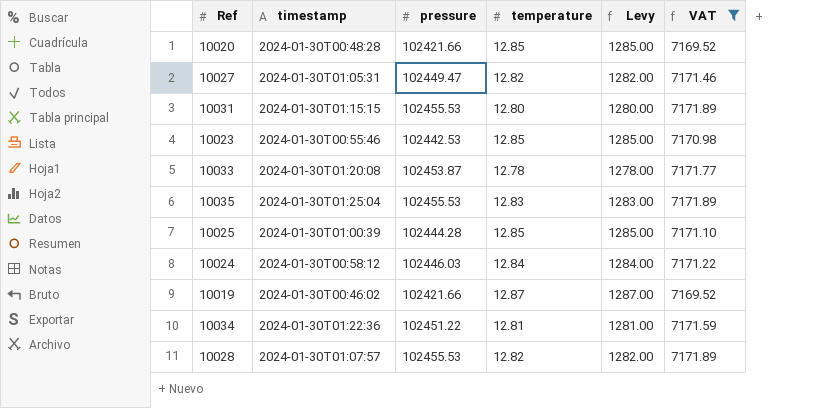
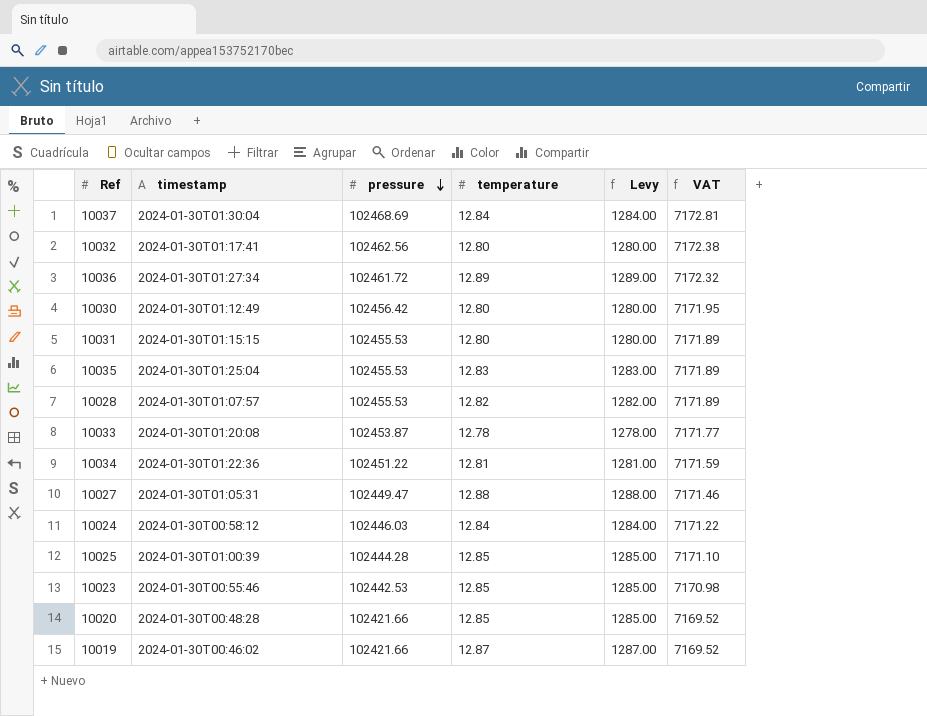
filter: VAT <= 7171.89 -> none
row order: none -> pressure descending
10027 | temperature: 12.82 -> 12.88
10027 | Levy: 1282.00 -> 1288.00

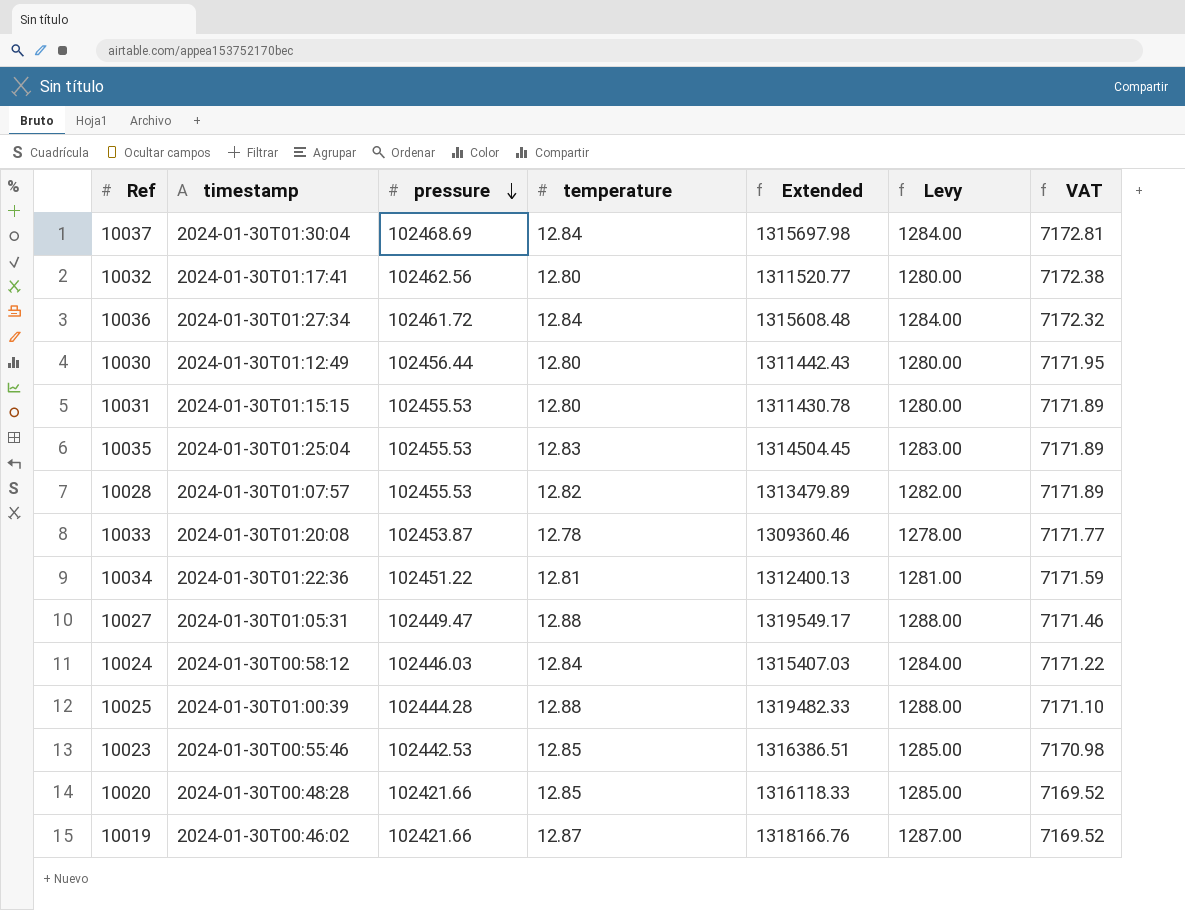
column Extended | formula: none -> [pressure] * [temperature]
10036 | temperature: 12.89 -> 12.84
10036 | Levy: 1289.00 -> 1284.00
10030 | pressure: 102456.42 -> 102456.44
10025 | temperature: 12.85 -> 12.88
10025 | Levy: 1285.00 -> 1288.00

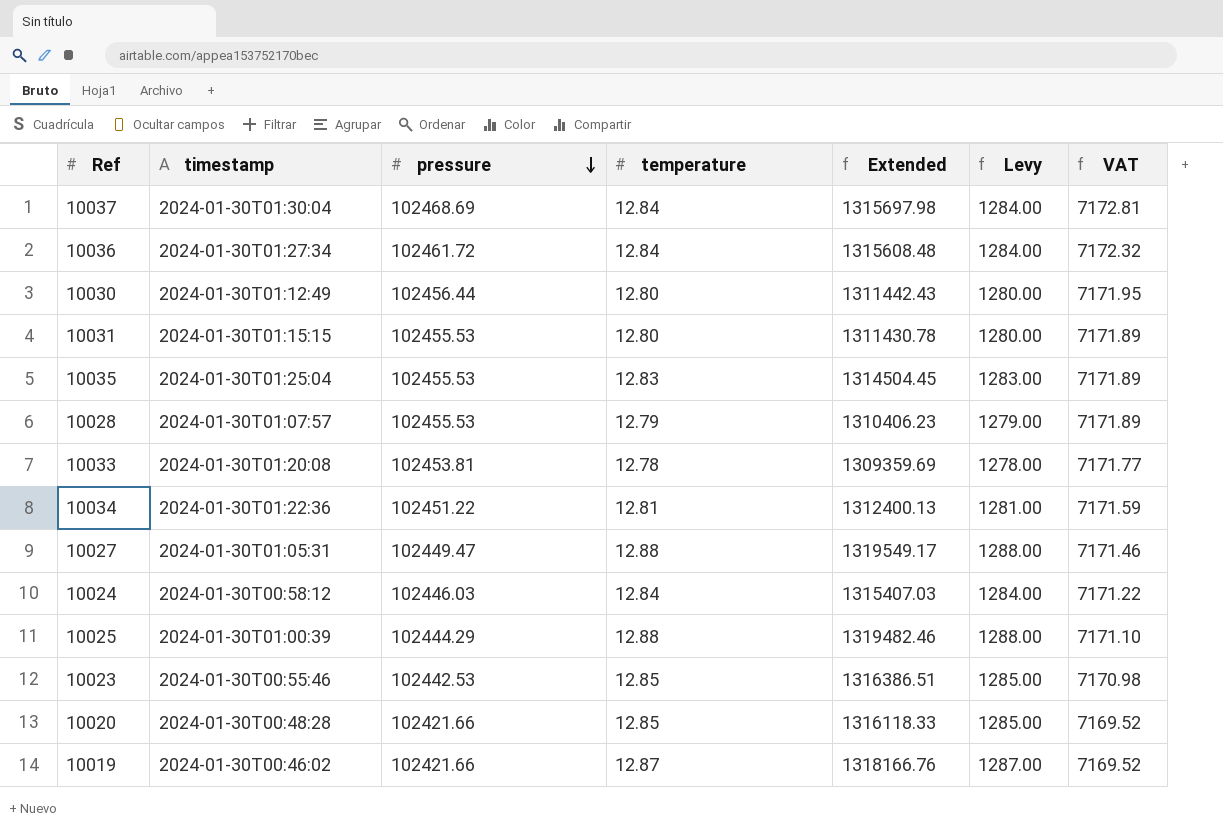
row 10032: 2024-01-30T01:17:41 | 102462.56 | 12.80 | 1311520.77 | 1280.00 | 7172.38 -> none
10028 | temperature: 12.82 -> 12.79
10028 | Extended: 1313479.89 -> 1310406.23
10028 | Levy: 1282.00 -> 1279.00
10033 | pressure: 102453.87 -> 102453.81
10033 | Extended: 1309360.46 -> 1309359.69
10025 | pressure: 102444.28 -> 102444.29
10025 | Extended: 1319482.33 -> 1319482.46

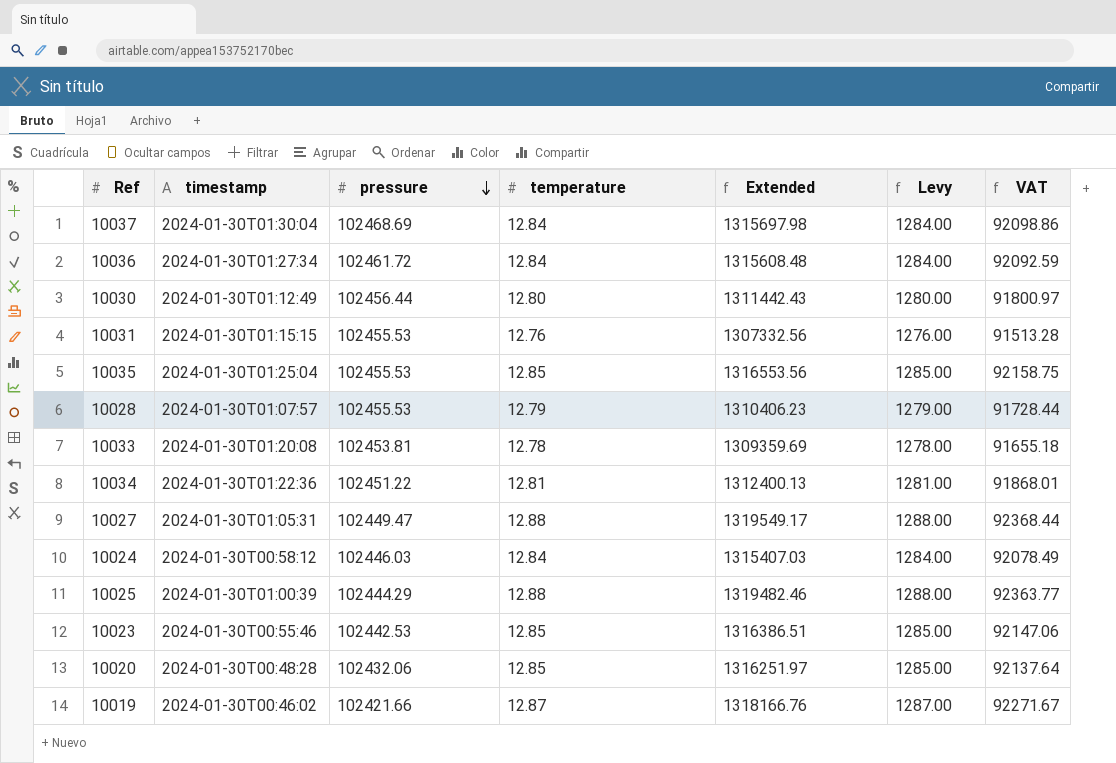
column VAT | formula: [pressure] * 0.07 -> [Extended] * 0.07
10031 | temperature: 12.80 -> 12.76
10031 | Extended: 1311430.78 -> 1307332.56
10031 | Levy: 1280.00 -> 1276.00
10035 | temperature: 12.83 -> 12.85
10035 | Extended: 1314504.45 -> 1316553.56
10035 | Levy: 1283.00 -> 1285.00
10020 | pressure: 102421.66 -> 102432.06
10020 | Extended: 1316118.33 -> 1316251.97

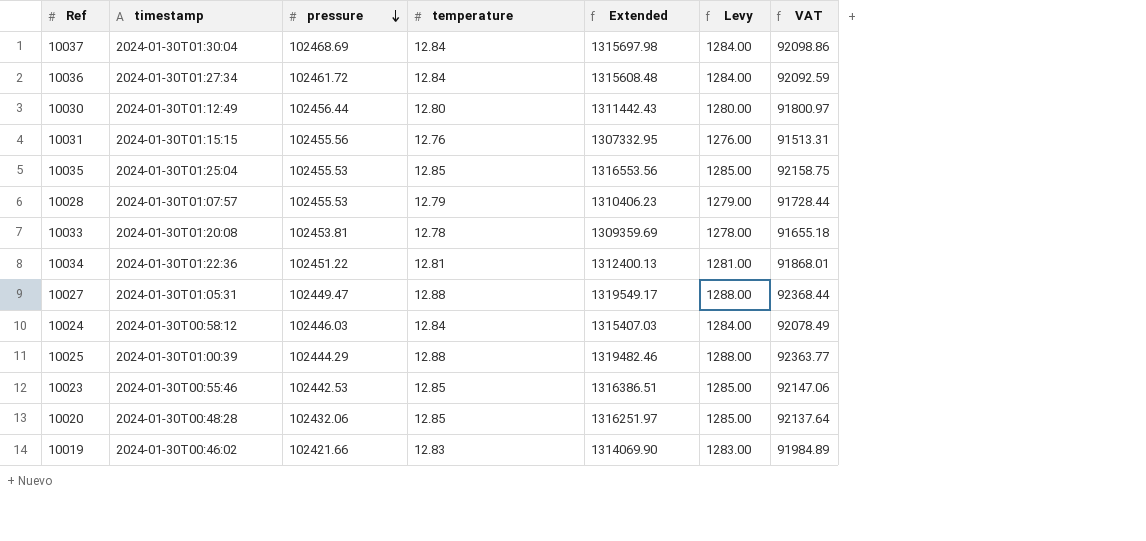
10031 | pressure: 102455.53 -> 102455.56
10031 | Extended: 1307332.56 -> 1307332.95
10031 | VAT: 91513.28 -> 91513.31
10019 | temperature: 12.87 -> 12.83
10019 | Extended: 1318166.76 -> 1314069.90
10019 | Levy: 1287.00 -> 1283.00
10019 | VAT: 92271.67 -> 91984.89

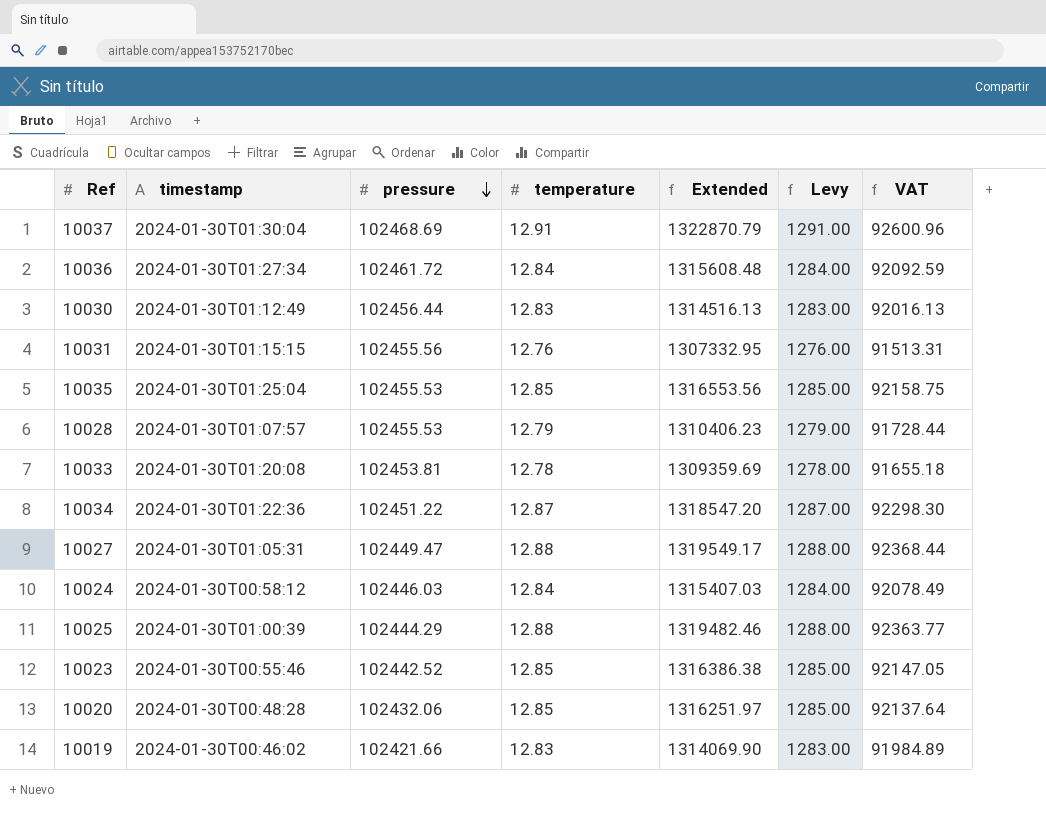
10037 | temperature: 12.84 -> 12.91
10037 | Extended: 1315697.98 -> 1322870.79
10037 | Levy: 1284.00 -> 1291.00
10037 | VAT: 92098.86 -> 92600.96
10030 | temperature: 12.80 -> 12.83
10030 | Extended: 1311442.43 -> 1314516.13
10030 | Levy: 1280.00 -> 1283.00
10030 | VAT: 91800.97 -> 92016.13
10034 | temperature: 12.81 -> 12.87
10034 | Extended: 1312400.13 -> 1318547.20
10034 | Levy: 1281.00 -> 1287.00
10034 | VAT: 91868.01 -> 92298.30
10023 | pressure: 102442.53 -> 102442.52
10023 | Extended: 1316386.51 -> 1316386.38
10023 | VAT: 92147.06 -> 92147.05

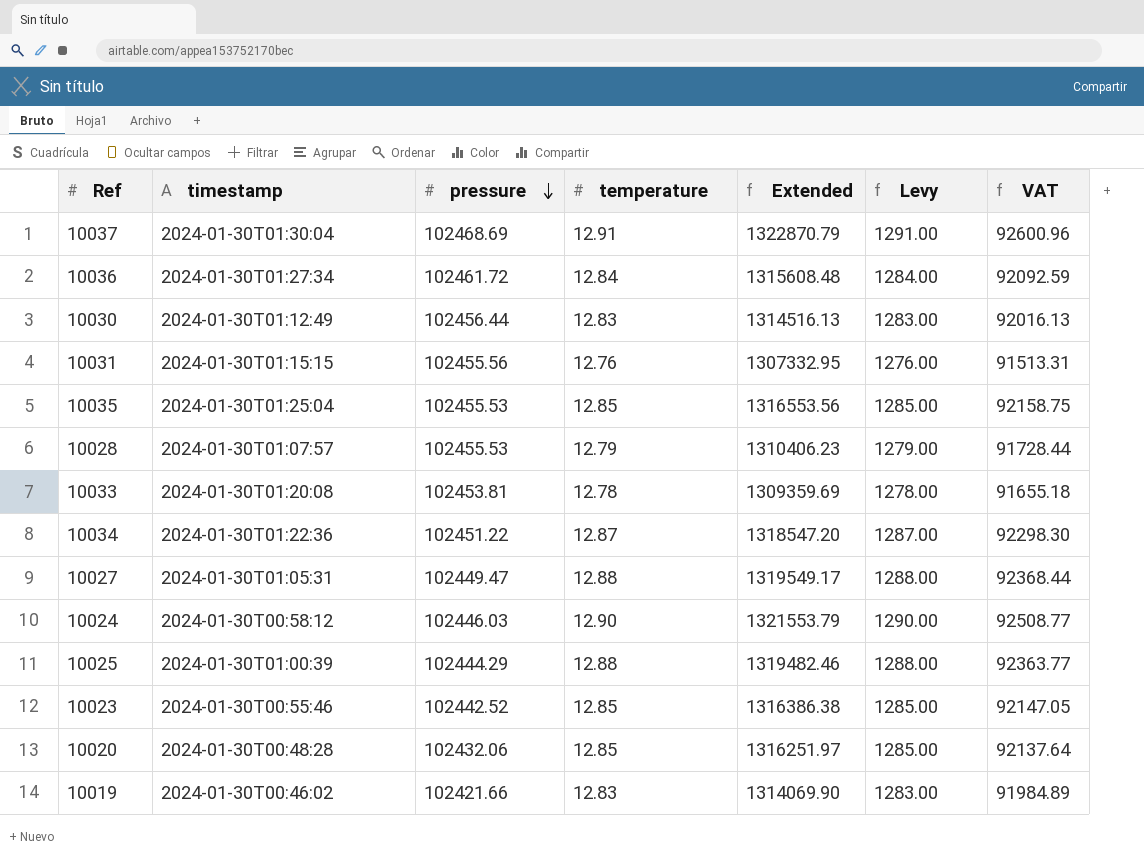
10024 | temperature: 12.84 -> 12.90
10024 | Extended: 1315407.03 -> 1321553.79
10024 | Levy: 1284.00 -> 1290.00
10024 | VAT: 92078.49 -> 92508.77

